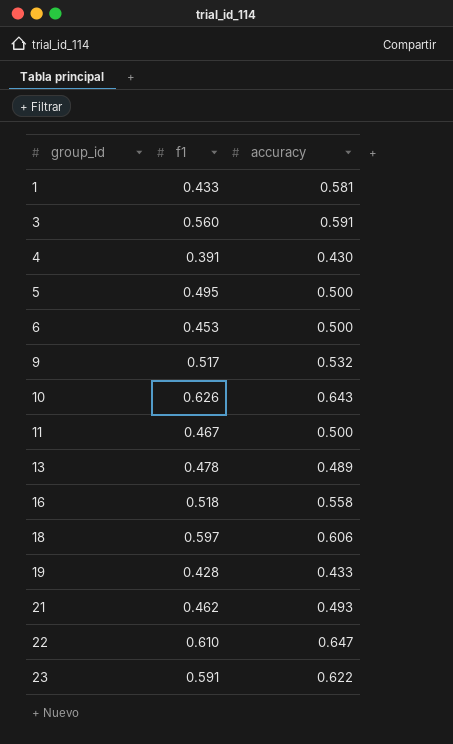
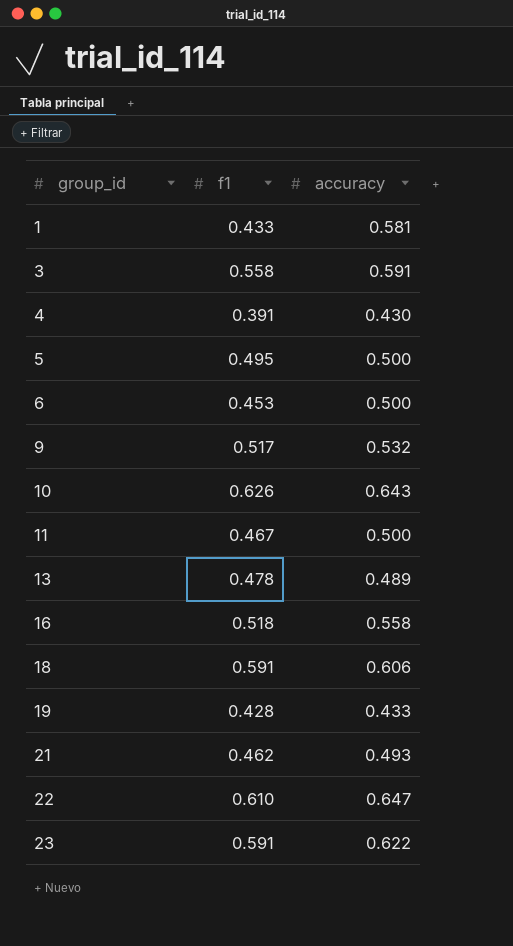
3 | f1: 0.560 -> 0.558
18 | f1: 0.597 -> 0.591

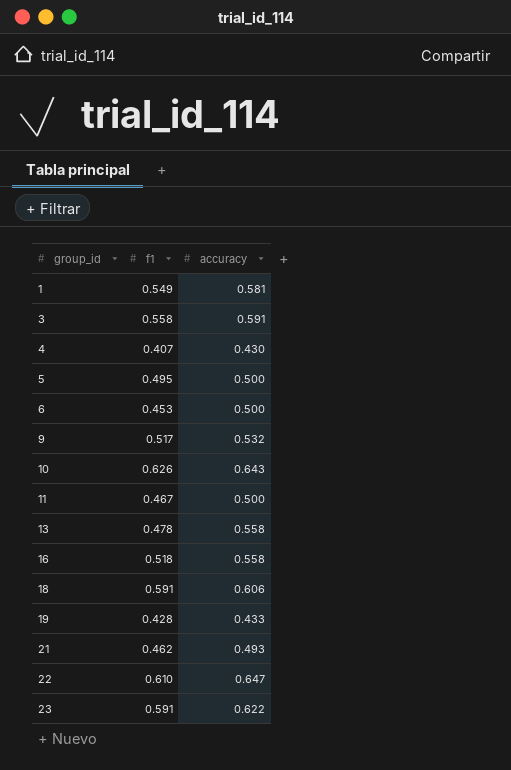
1 | f1: 0.433 -> 0.549
4 | f1: 0.391 -> 0.407
13 | accuracy: 0.489 -> 0.558

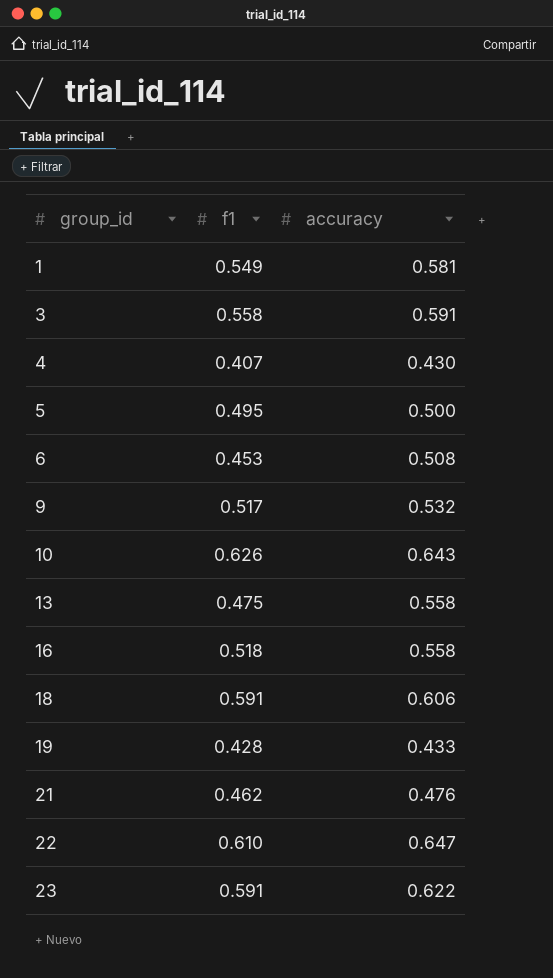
row 11: 0.467 | 0.500 -> none
6 | accuracy: 0.500 -> 0.508
13 | f1: 0.478 -> 0.475
21 | accuracy: 0.493 -> 0.476

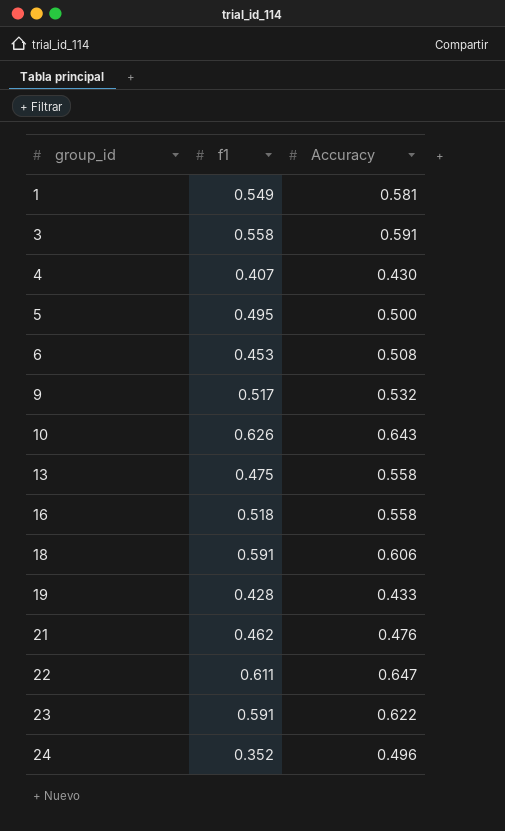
column name: accuracy -> Accuracy
22 | f1: 0.610 -> 0.611
row 24: none -> 0.352 | 0.496

